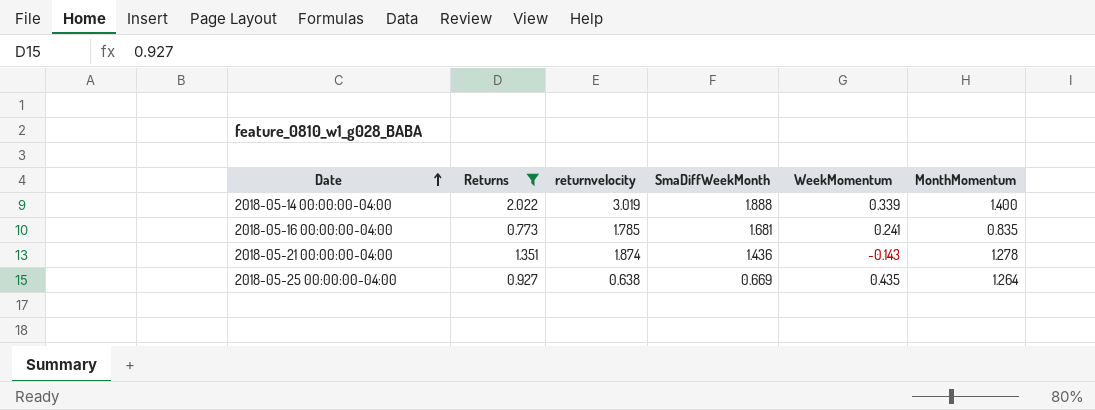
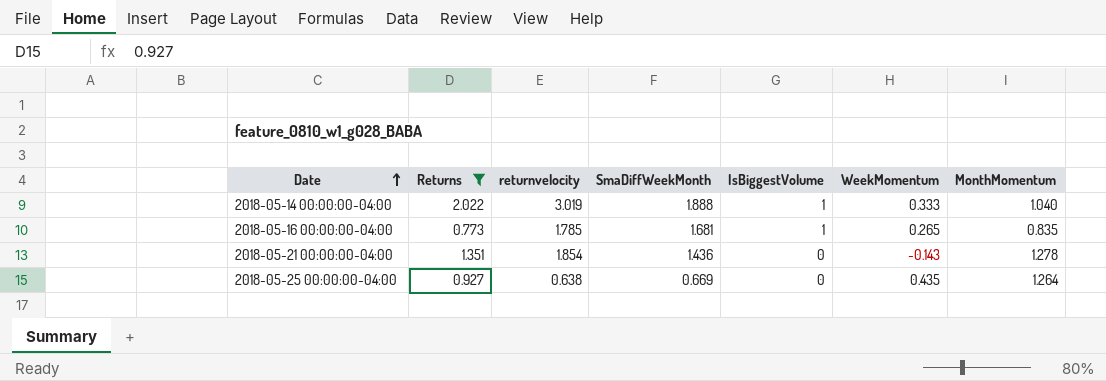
column IsBiggestVolume | position: none -> 5
2018-05-14 00:00:00-04:00 | WeekMomentum: 0.339 -> 0.333
2018-05-14 00:00:00-04:00 | MonthMomentum: 1.400 -> 1.040
2018-05-16 00:00:00-04:00 | WeekMomentum: 0.241 -> 0.265
2018-05-21 00:00:00-04:00 | returnvelocity: 1.874 -> 1.854

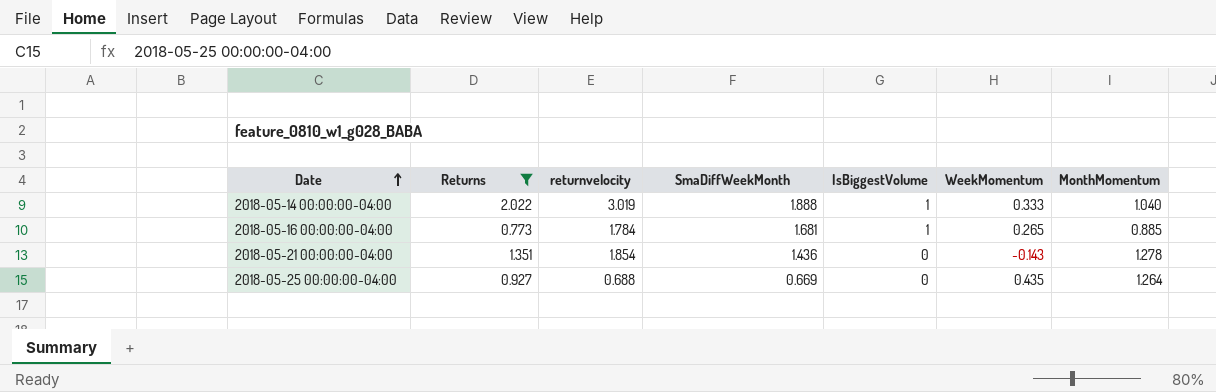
2018-05-16 00:00:00-04:00 | returnvelocity: 1.785 -> 1.784
2018-05-16 00:00:00-04:00 | MonthMomentum: 0.835 -> 0.885
2018-05-25 00:00:00-04:00 | returnvelocity: 0.638 -> 0.688

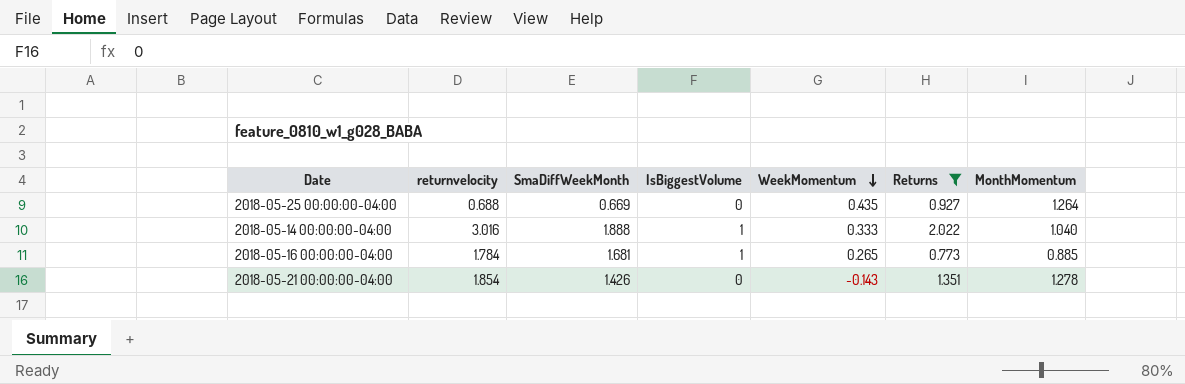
row order: Date ascending -> WeekMomentum descending
column Returns | position: 2 -> 6
2018-05-14 00:00:00-04:00 | returnvelocity: 3.019 -> 3.016
2018-05-21 00:00:00-04:00 | SmaDiffWeekMonth: 1.436 -> 1.426

